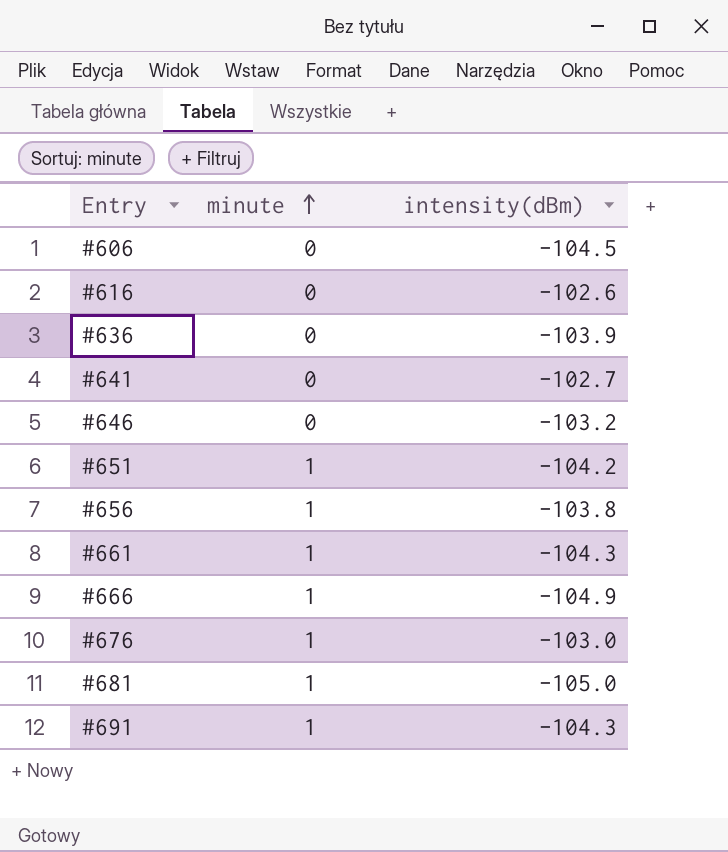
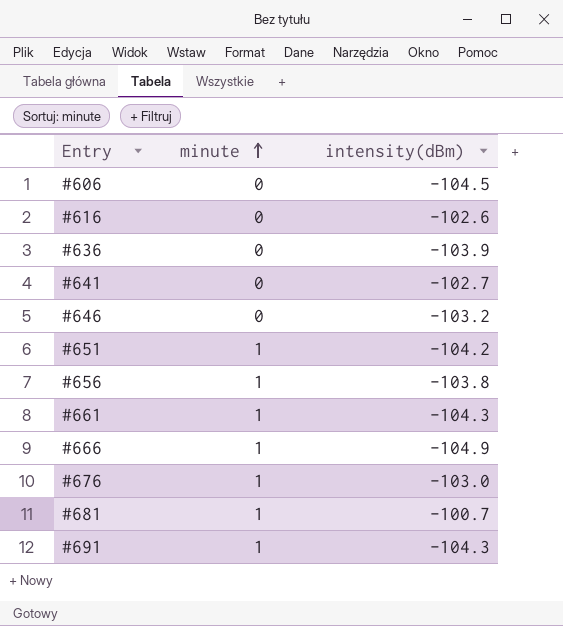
#681 | intensity(dBm): -105.0 -> -100.7

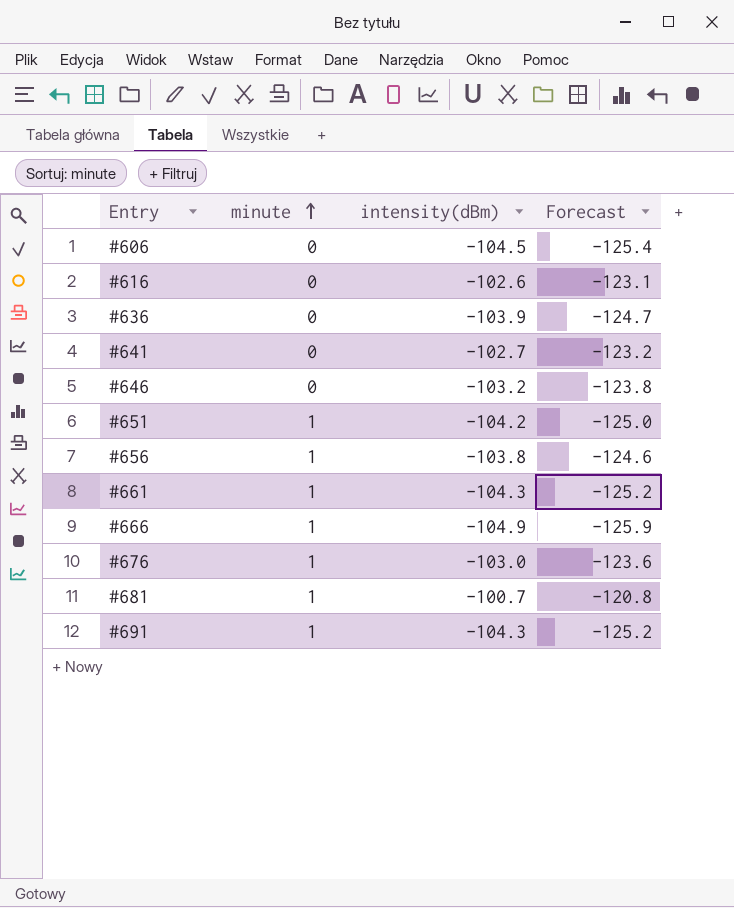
column Forecast | formula: none -> [intensity(dBm)] * 1.2

